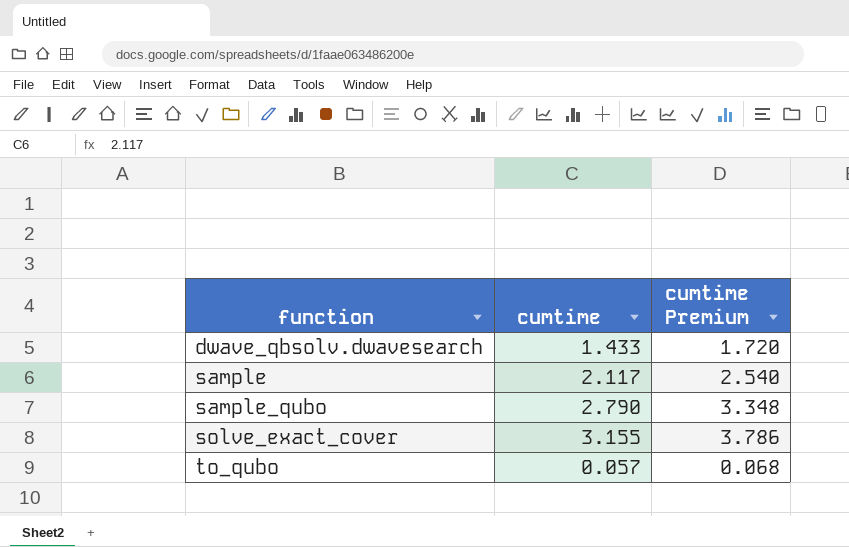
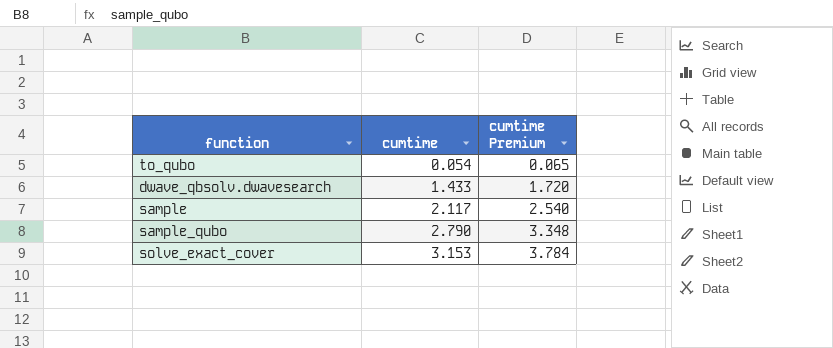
row order: function ascending -> cumtime ascending
to_qubo | cumtime: 0.057 -> 0.054
to_qubo | cumtime Premium: 0.068 -> 0.065
solve_exact_cover | cumtime: 3.155 -> 3.153
solve_exact_cover | cumtime Premium: 3.786 -> 3.784

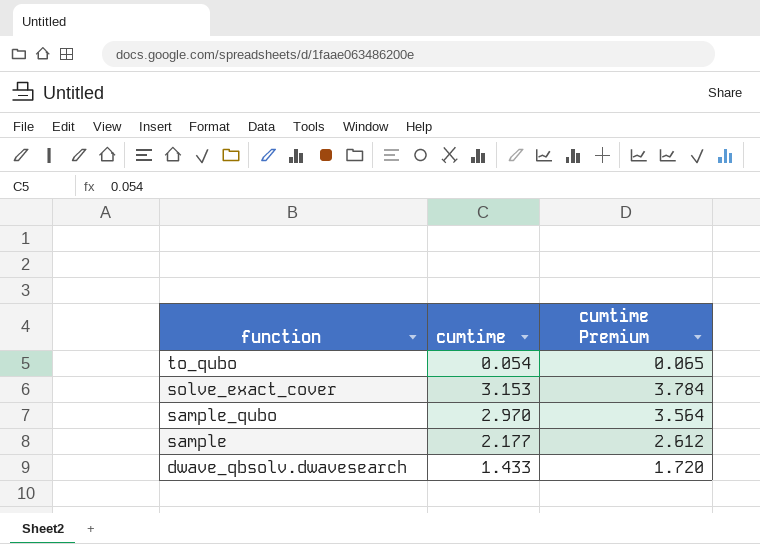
row order: cumtime ascending -> function descending
sample_qubo | cumtime: 2.790 -> 2.970
sample_qubo | cumtime Premium: 3.348 -> 3.564
sample | cumtime: 2.117 -> 2.177
sample | cumtime Premium: 2.540 -> 2.612

